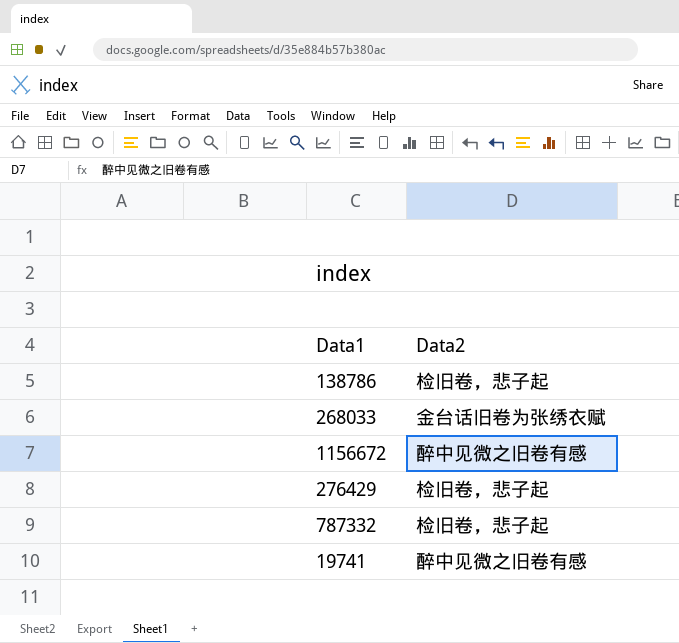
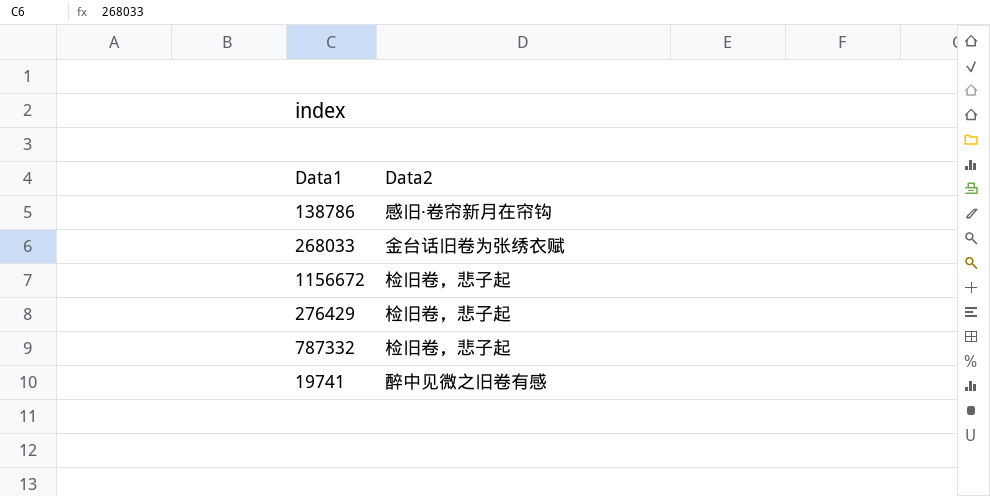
138786 | Data2: 检旧卷，悲子起 -> 感旧·卷帘新月在帘钩
1156672 | Data2: 醉中见微之旧卷有感 -> 检旧卷，悲子起

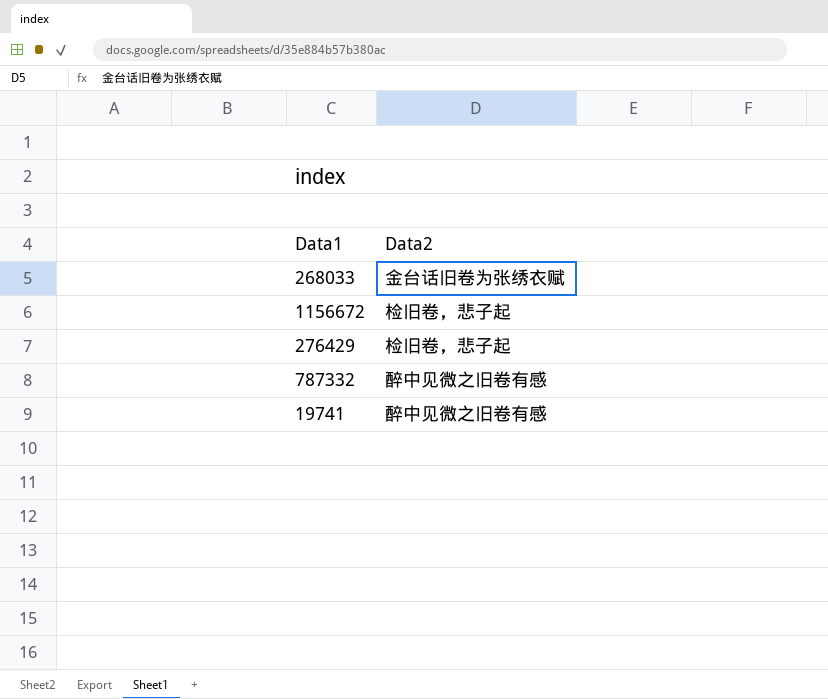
row 138786: 感旧·卷帘新月在帘钩 -> none
787332 | Data2: 检旧卷，悲子起 -> 醉中见微之旧卷有感

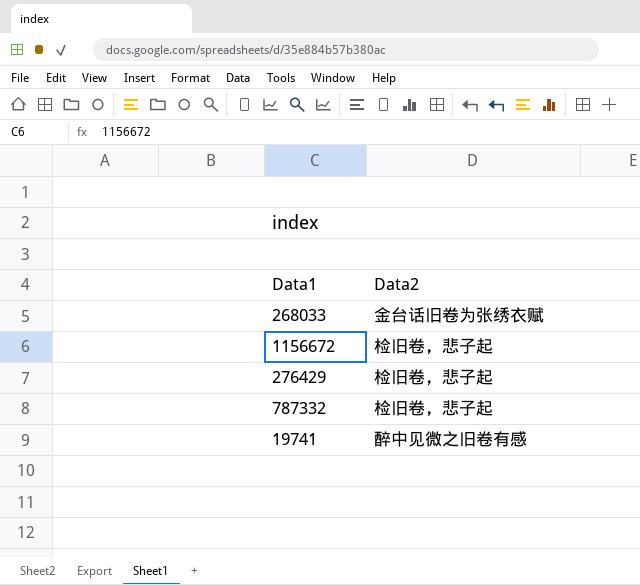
787332 | Data2: 醉中见微之旧卷有感 -> 检旧卷，悲子起

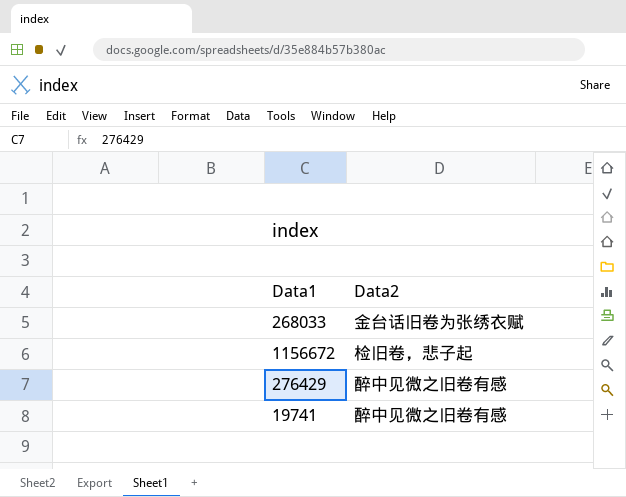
row 787332: 检旧卷，悲子起 -> none
276429 | Data2: 检旧卷，悲子起 -> 醉中见微之旧卷有感

